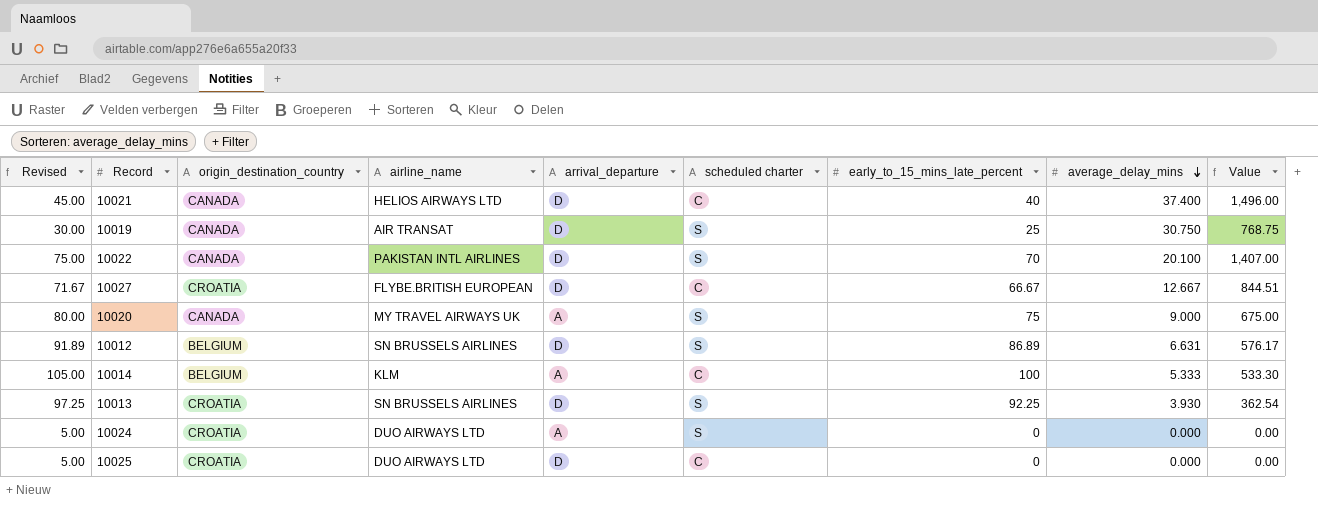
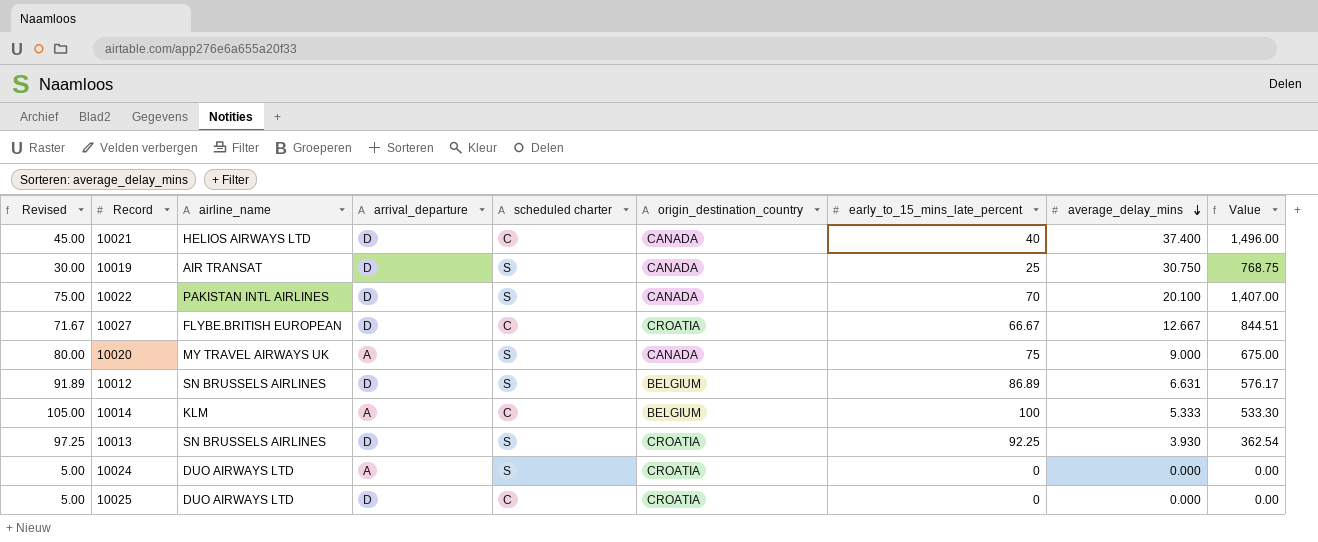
column origin_destination_country | position: 3 -> 6

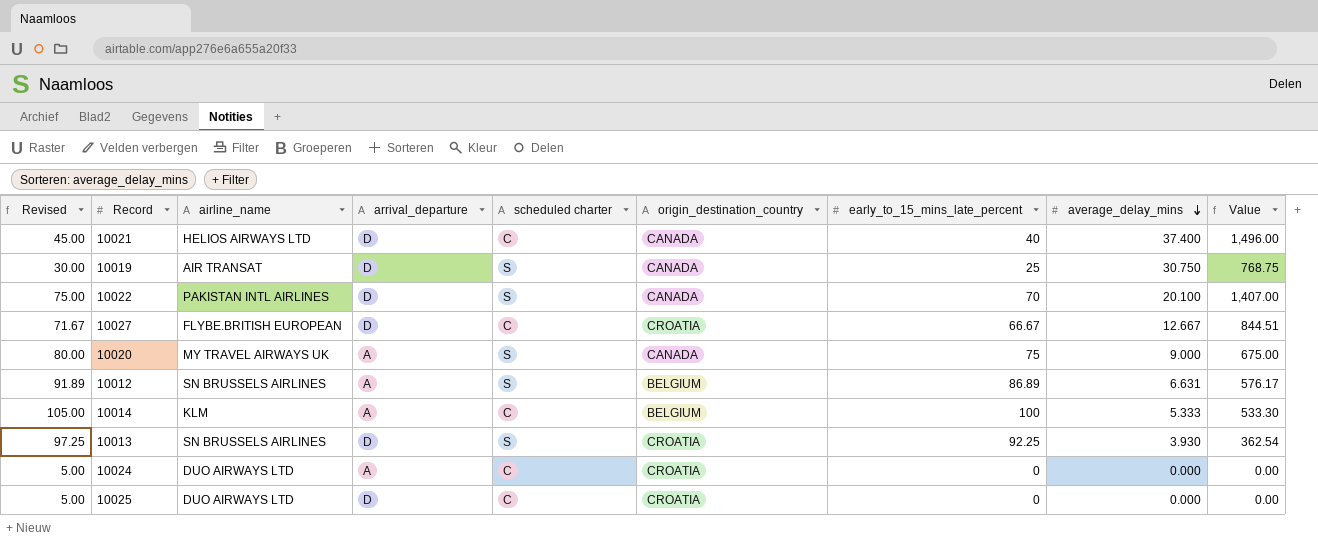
10012 | arrival_departure: D -> A
10024 | scheduled charter: S -> C

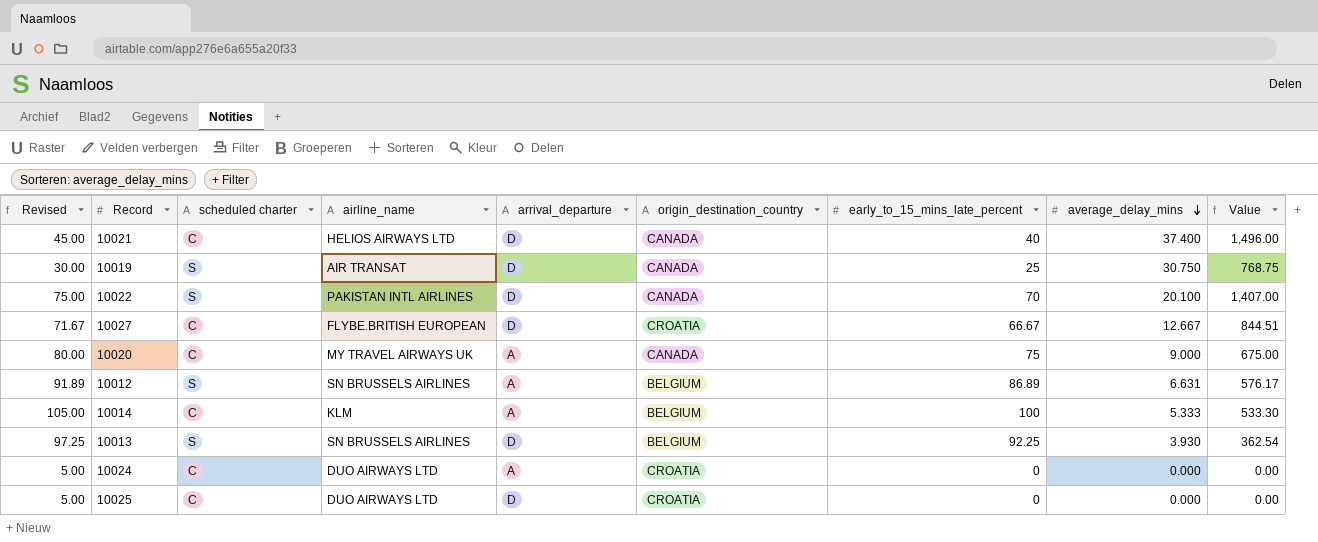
column scheduled charter | position: 5 -> 3
10020 | scheduled charter: S -> C
10013 | origin_destination_country: CROATIA -> BELGIUM

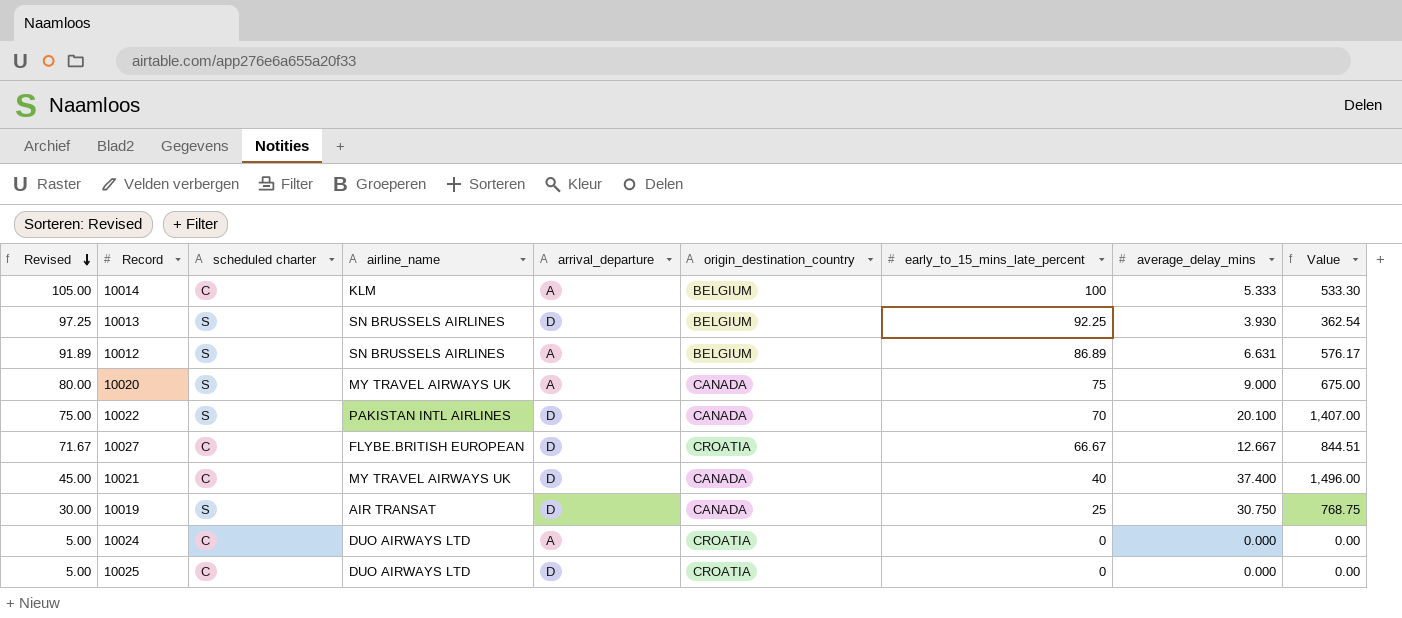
row order: average_delay_mins descending -> Revised descending
10020 | scheduled charter: C -> S
10021 | airline_name: HELIOS AIRWAYS LTD -> MY TRAVEL AIRWAYS UK

